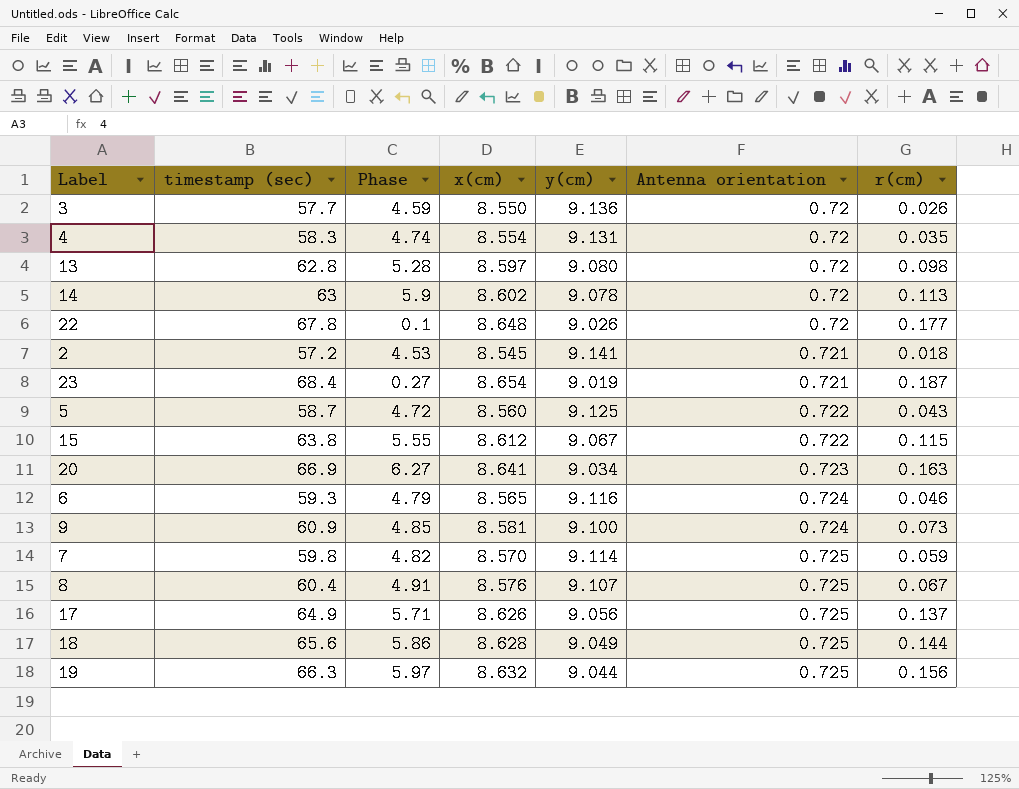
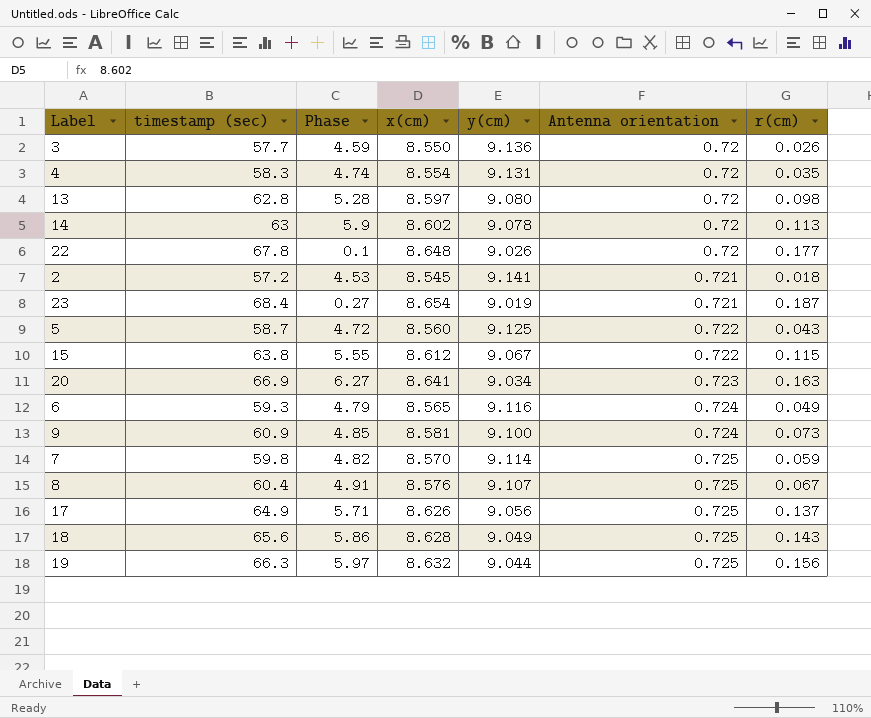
6 | r(cm): 0.046 -> 0.049
18 | r(cm): 0.144 -> 0.143

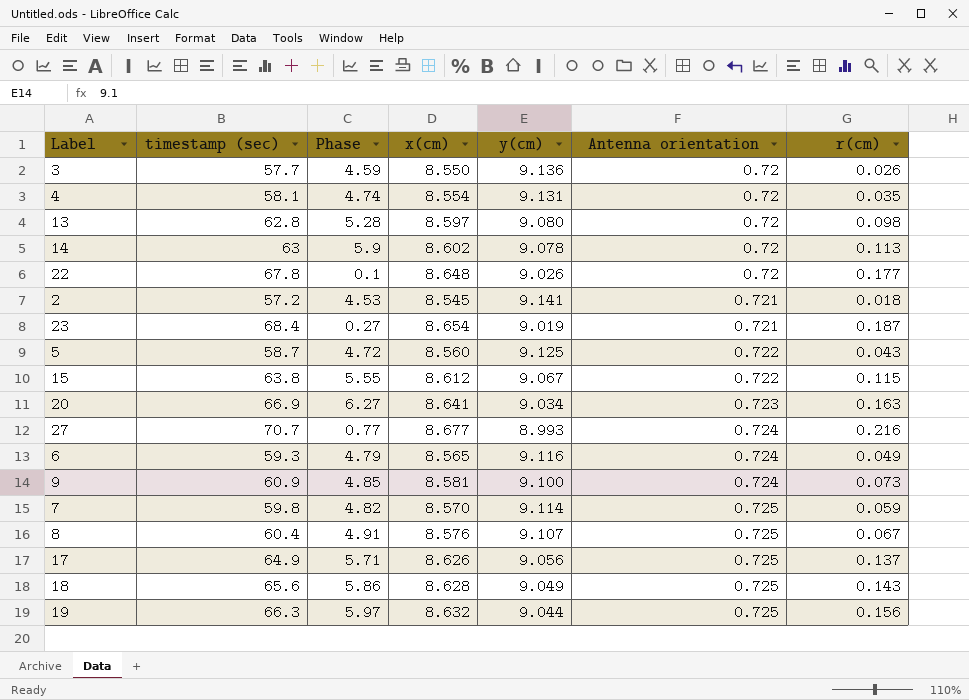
4 | timestamp (sec): 58.3 -> 58.1
row 27: none -> 70.7 | 0.77 | 8.677 | 8.993 | 0.724 | 0.216

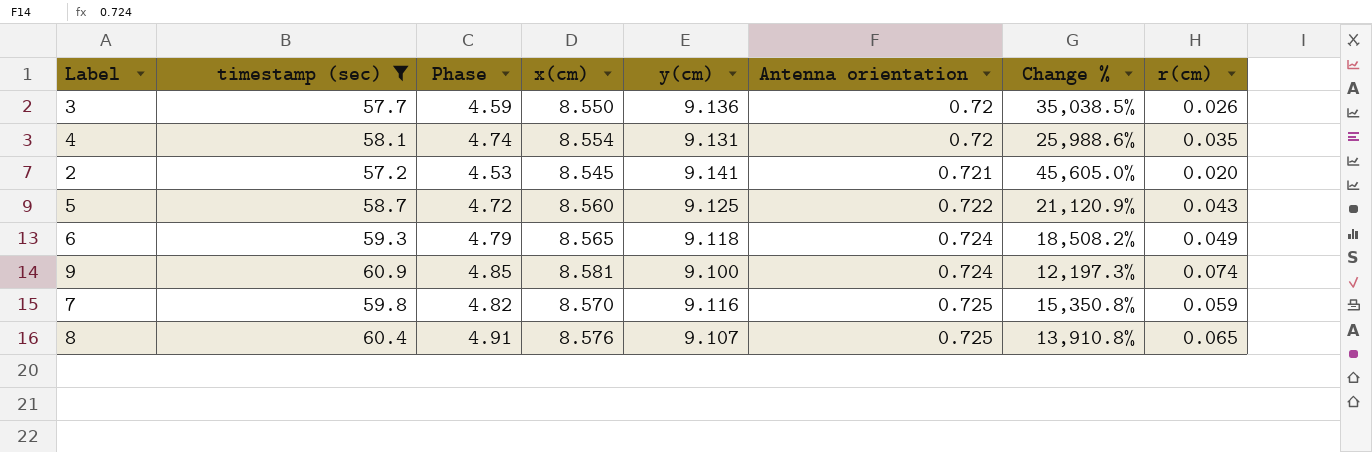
filter: none -> timestamp (sec) <= 60.9
column Change % | formula: none -> ([y(cm)] - [r(cm)]) / [r(cm)]
2 | r(cm): 0.018 -> 0.020
6 | y(cm): 9.116 -> 9.118
9 | r(cm): 0.073 -> 0.074
7 | y(cm): 9.114 -> 9.116
8 | r(cm): 0.067 -> 0.065

